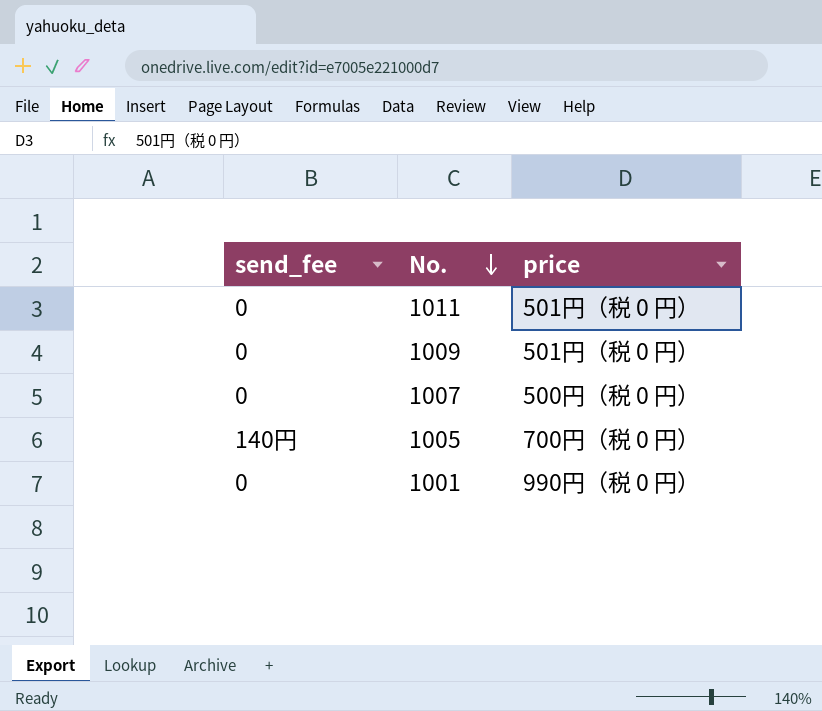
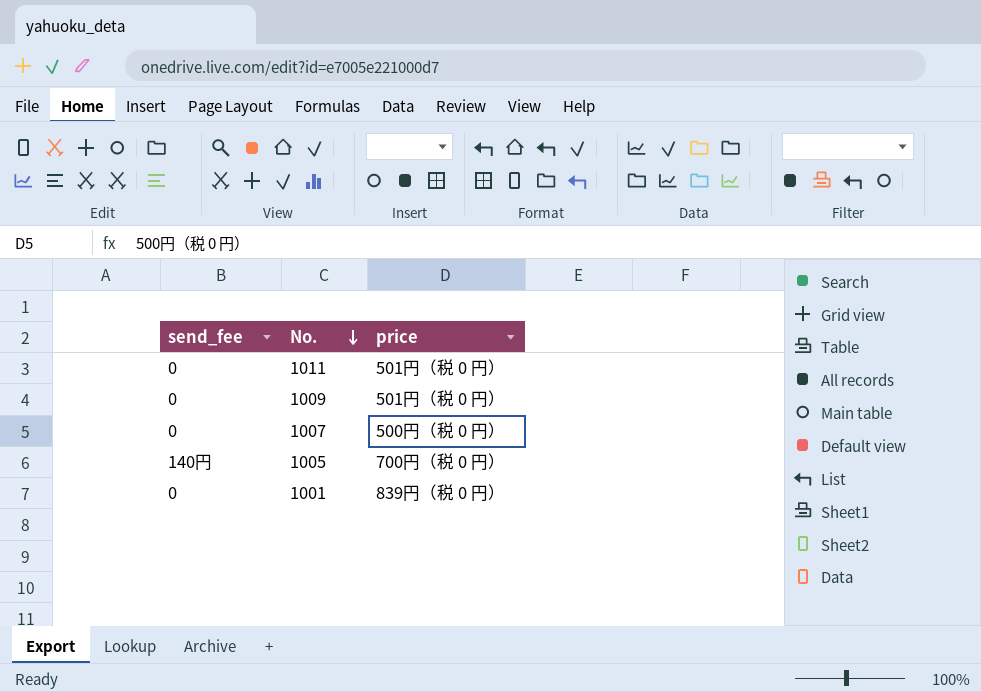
1001 | price: 990円（税 0 円） -> 839円（税 0 円）

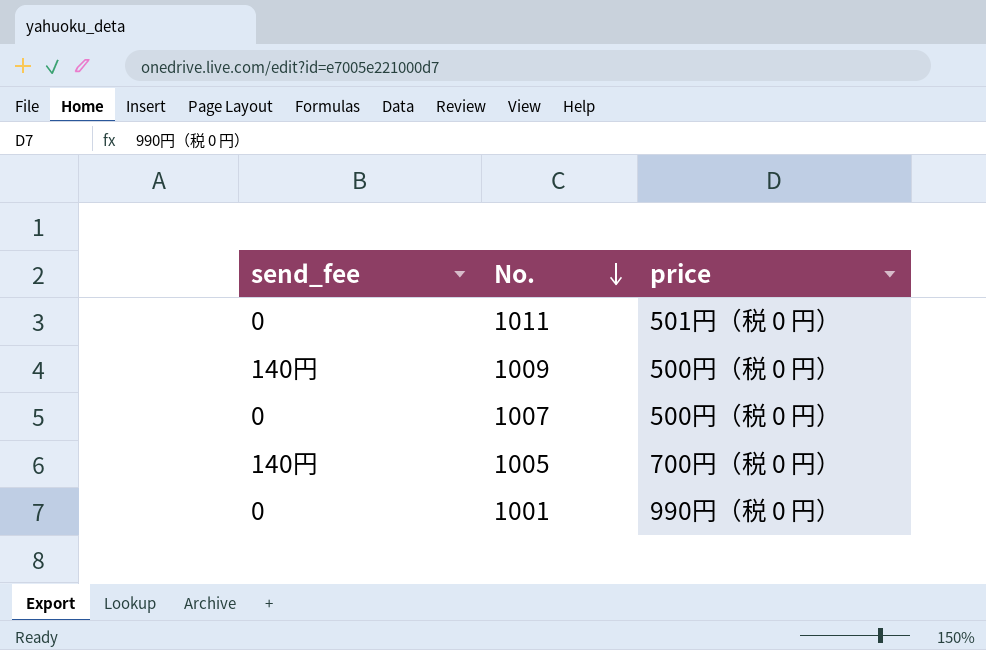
1009 | send_fee: 0 -> 140円
1009 | price: 501円（税 0 円） -> 500円（税 0 円）
1001 | price: 839円（税 0 円） -> 990円（税 0 円）

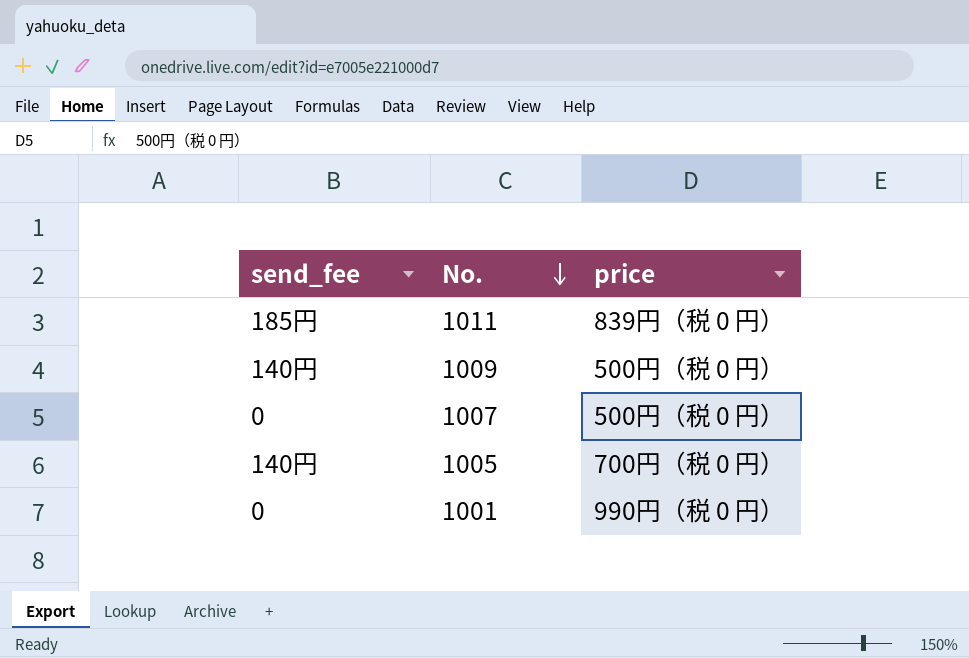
1011 | send_fee: 0 -> 185円
1011 | price: 501円（税 0 円） -> 839円（税 0 円）

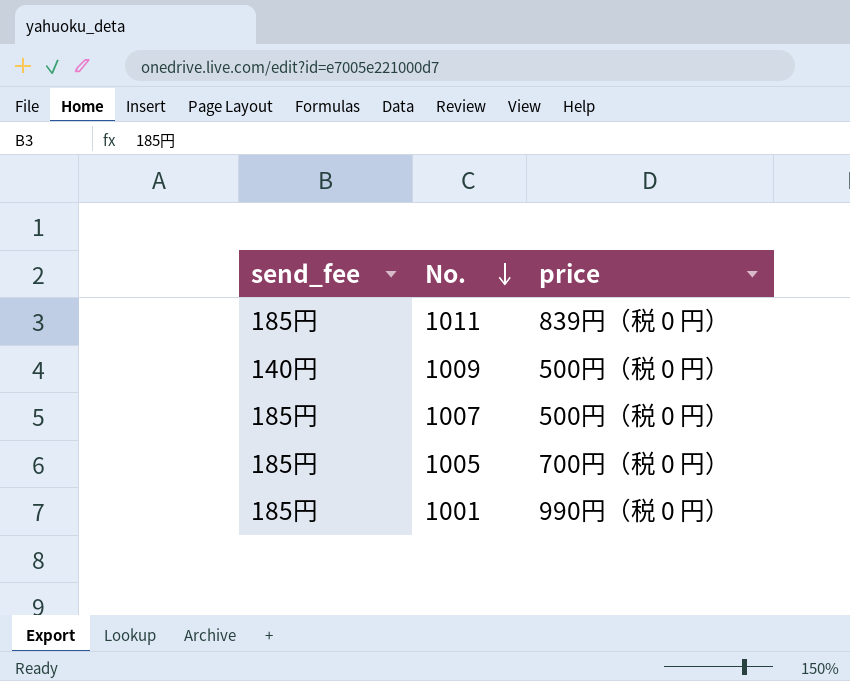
1007 | send_fee: 0 -> 185円
1005 | send_fee: 140円 -> 185円
1001 | send_fee: 0 -> 185円

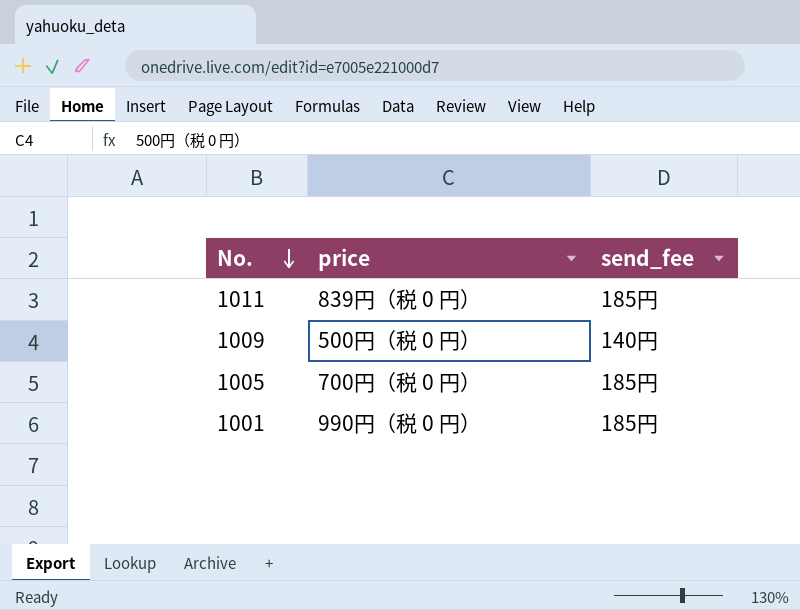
column send_fee | position: 1 -> 3
row 1007: 185円 | 500円（税 0 円） -> none

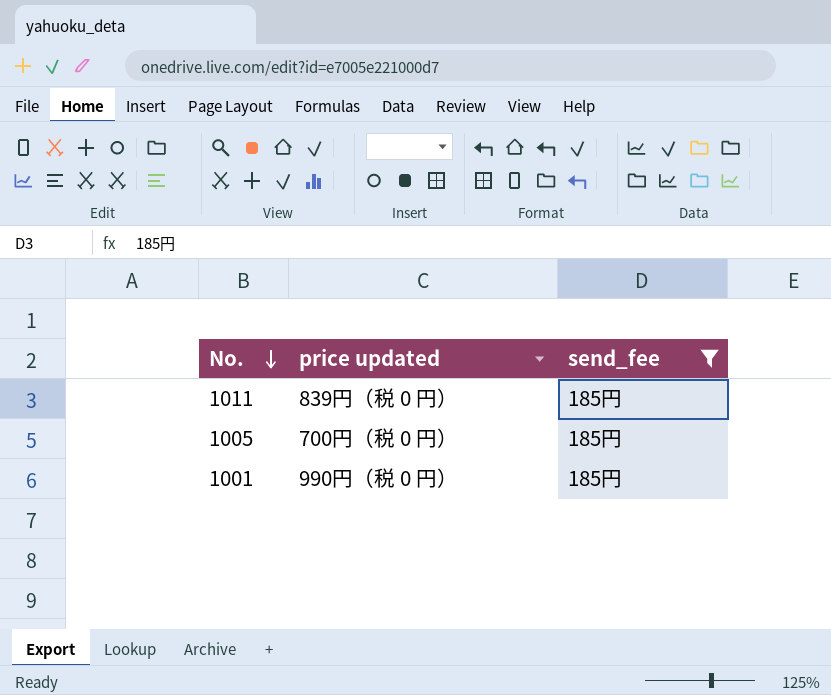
filter: none -> send_fee = 185円
column name: price -> price updated

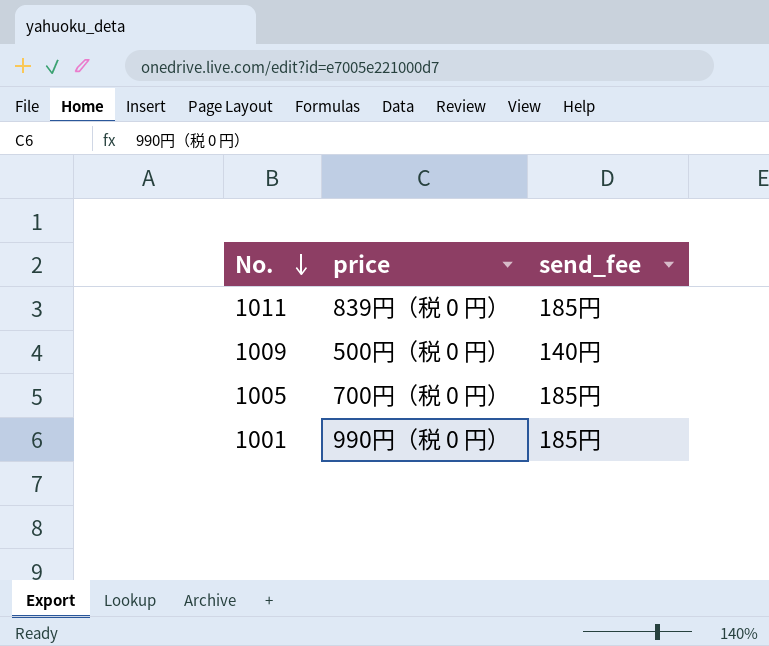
filter: send_fee = 185円 -> none
column name: price updated -> price

